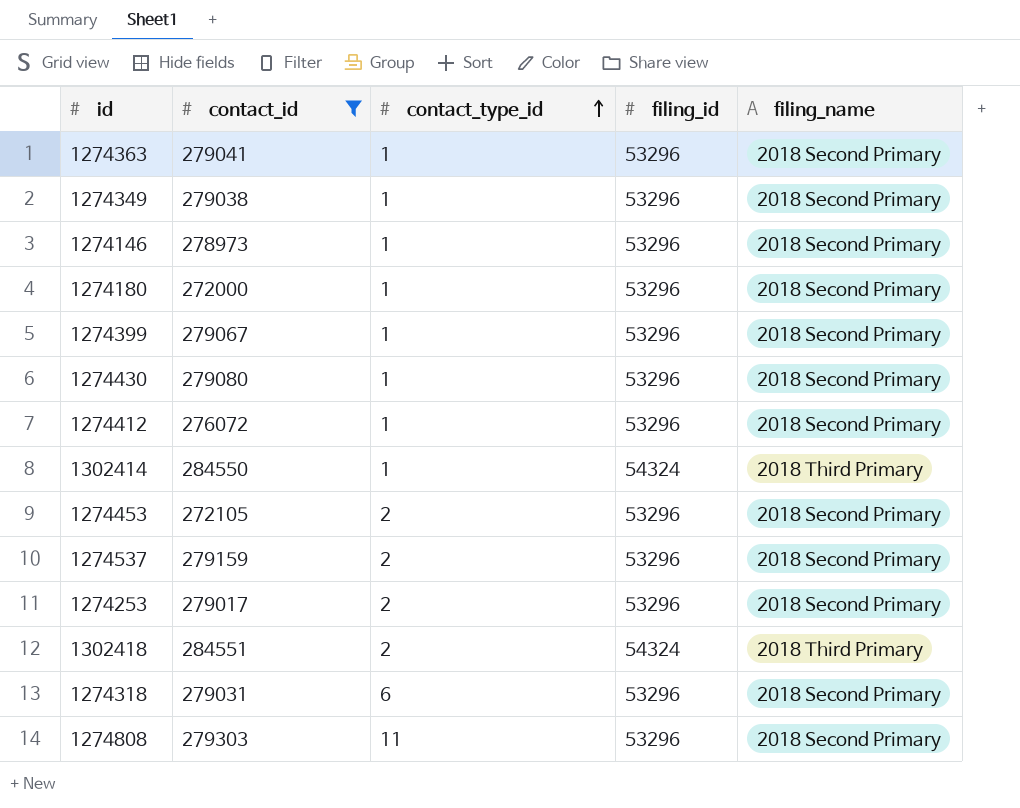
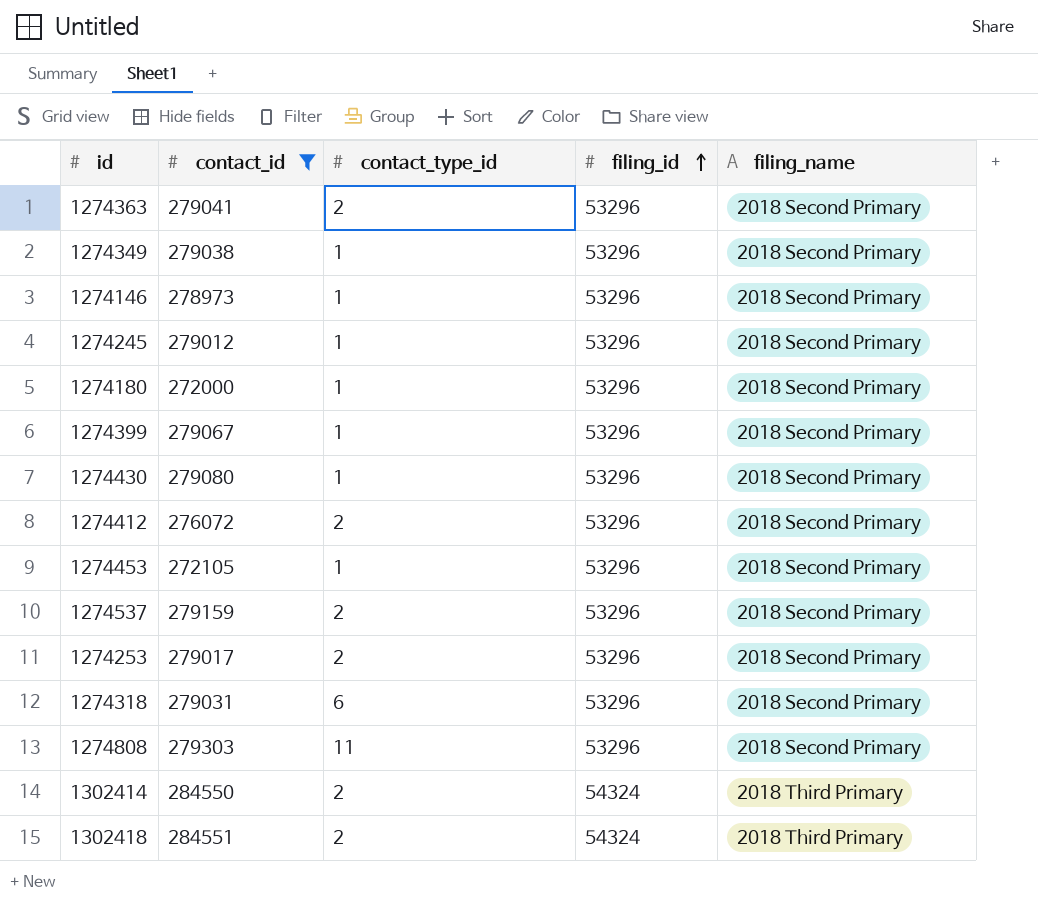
row order: contact_type_id ascending -> filing_id ascending
1274363 | contact_type_id: 1 -> 2
row 1274245: none -> 279012 | 1 | 53296 | 2018 Second Primary
1274412 | contact_type_id: 1 -> 2
1274453 | contact_type_id: 2 -> 1
1302414 | contact_type_id: 1 -> 2

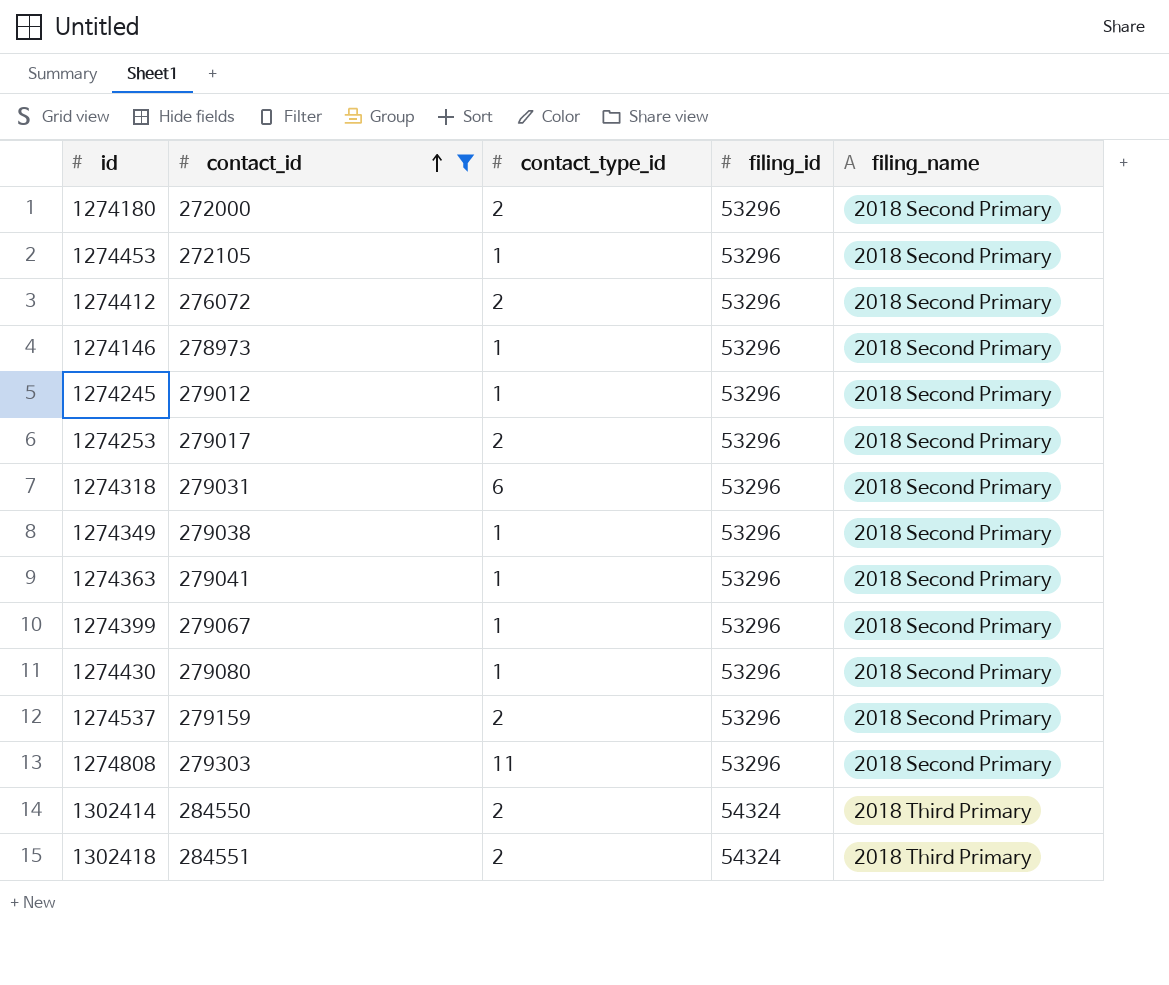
row order: filing_id ascending -> contact_id ascending
1274180 | contact_type_id: 1 -> 2
1274363 | contact_type_id: 2 -> 1

